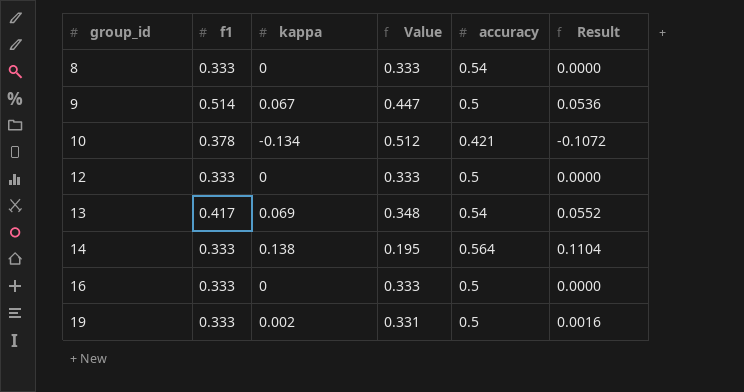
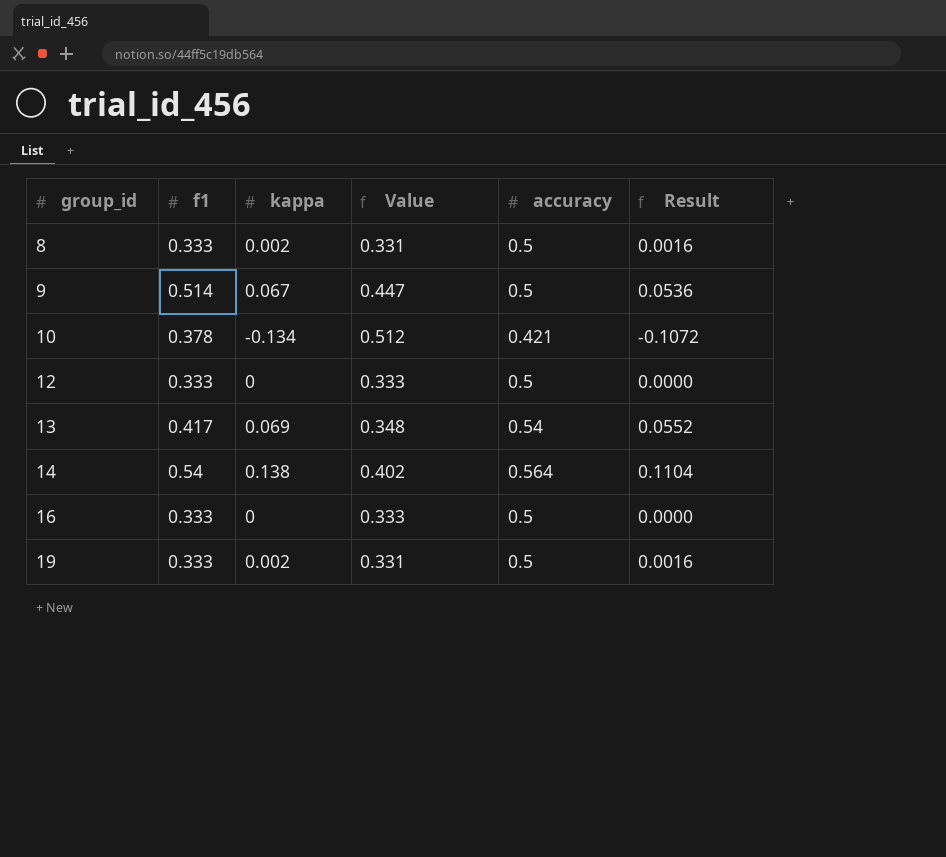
8 | kappa: 0 -> 0.002
8 | Value: 0.333 -> 0.331
8 | accuracy: 0.54 -> 0.5
8 | Result: 0.0000 -> 0.0016
14 | f1: 0.333 -> 0.54
14 | Value: 0.195 -> 0.402

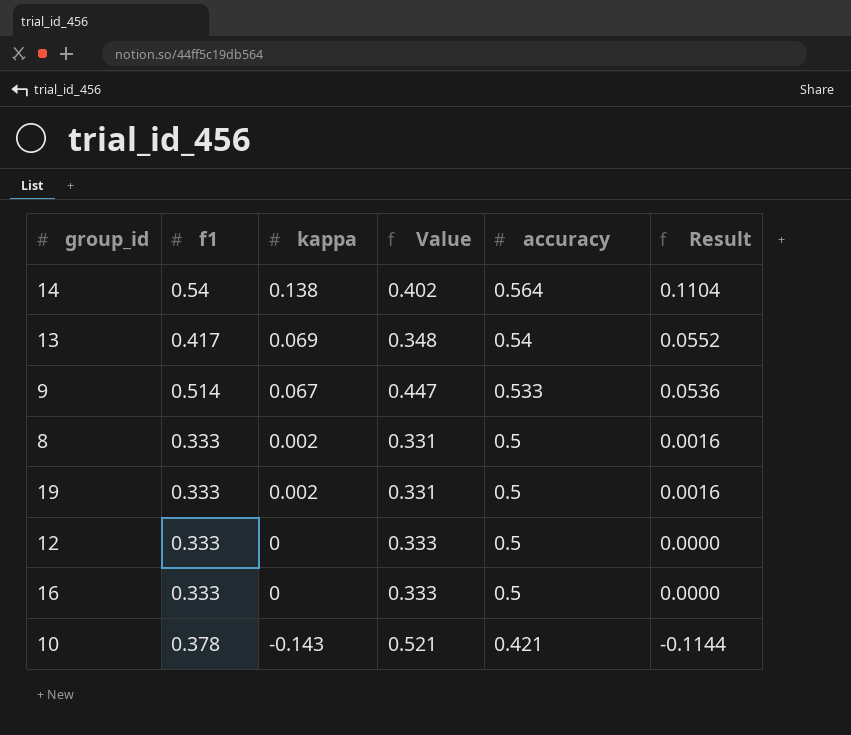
row order: group_id ascending -> kappa descending
9 | accuracy: 0.5 -> 0.533
10 | kappa: -0.134 -> -0.143
10 | Value: 0.512 -> 0.521
10 | Result: -0.1072 -> -0.1144

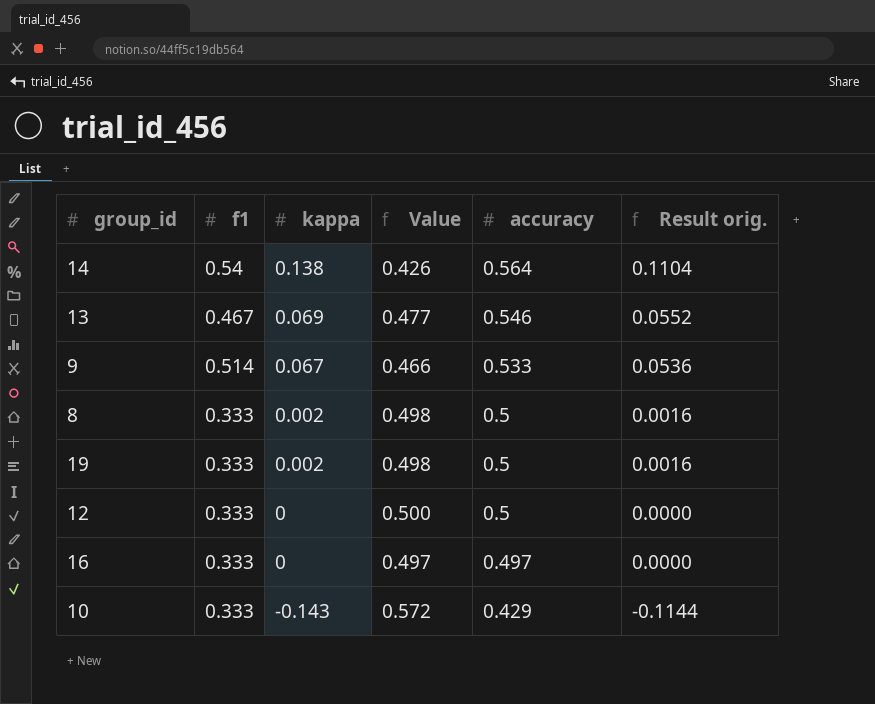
column Value | formula: [f1] - [kappa] -> [accuracy] - [kappa]
column name: Result -> Result orig.
13 | f1: 0.417 -> 0.467
13 | accuracy: 0.54 -> 0.546
16 | accuracy: 0.5 -> 0.497
10 | f1: 0.378 -> 0.333
10 | accuracy: 0.421 -> 0.429

